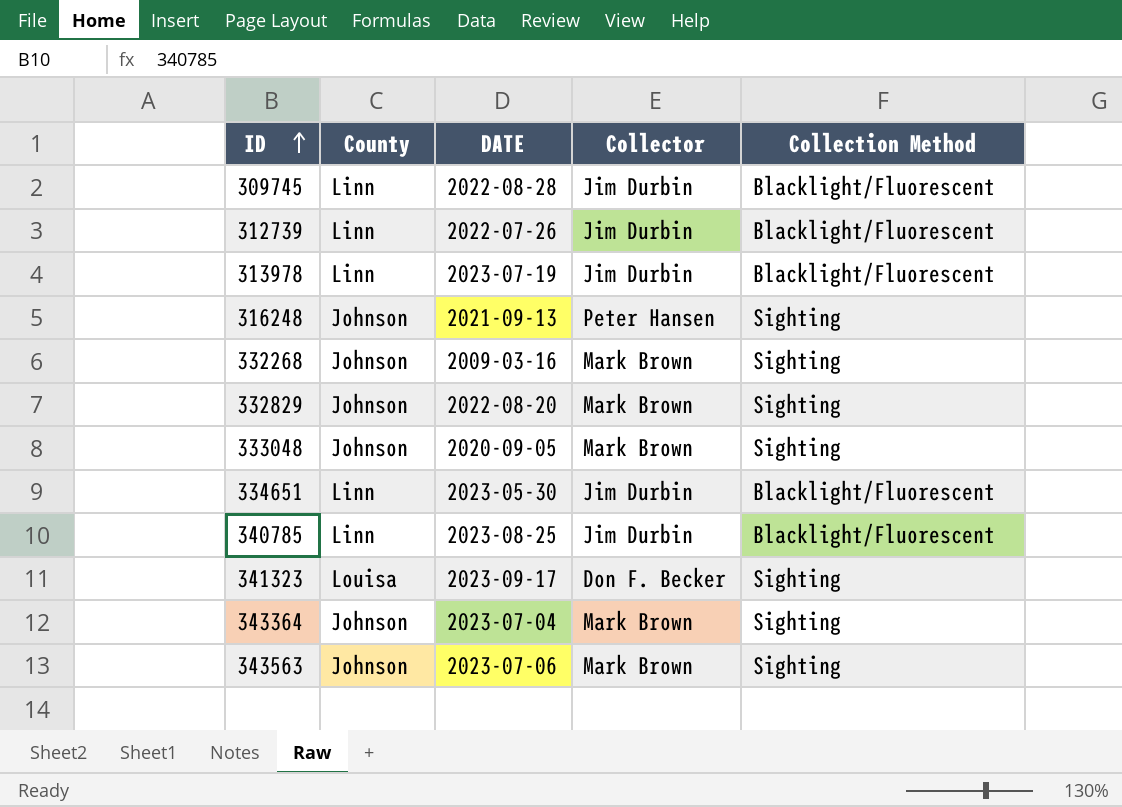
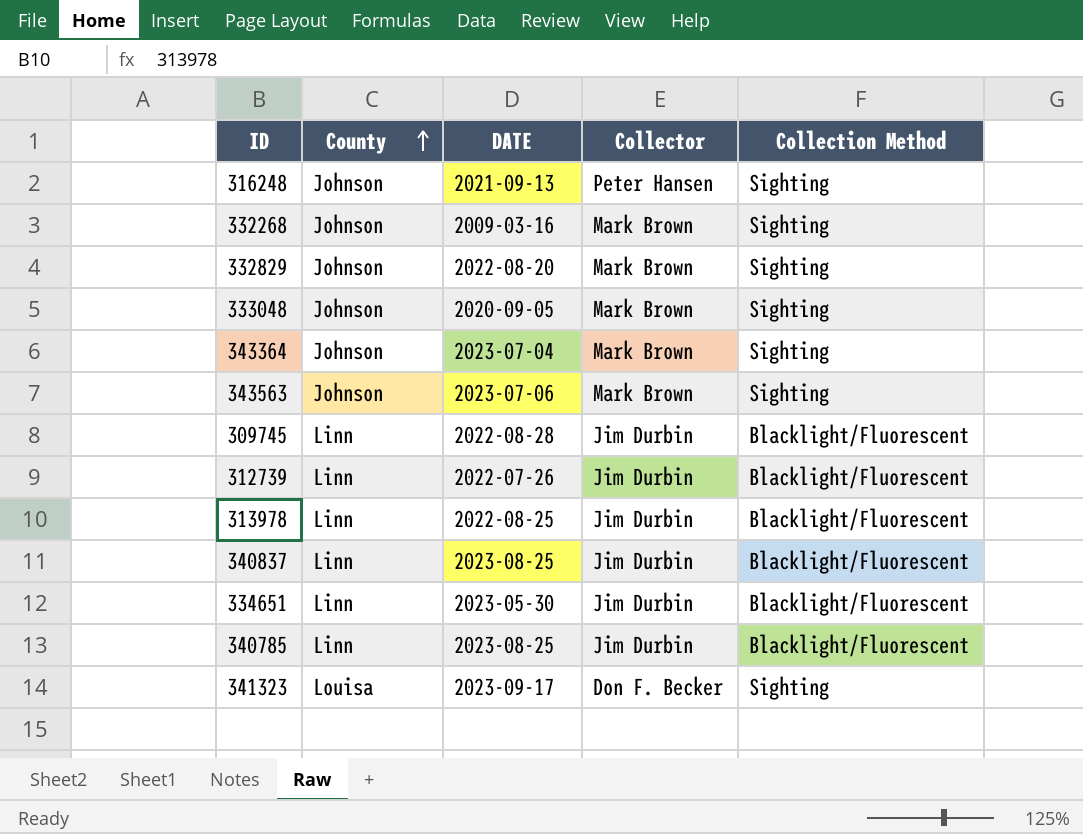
row order: ID ascending -> County ascending
313978 | DATE: 2023-07-19 -> 2022-08-25
row 340837: none -> Linn | 2023-08-25 | Jim Durbin | Blacklight/Fluorescent

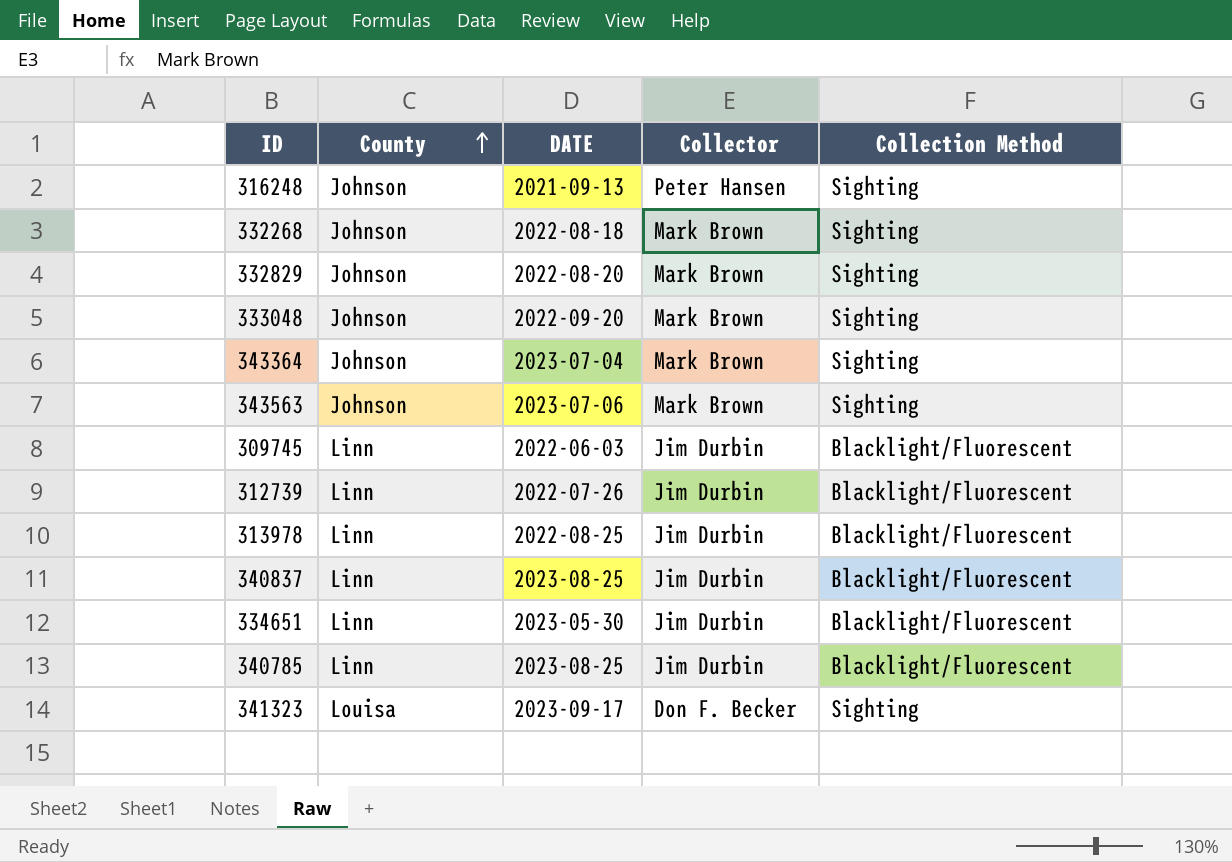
332268 | DATE: 2009-03-16 -> 2022-08-18
333048 | DATE: 2020-09-05 -> 2022-09-20
309745 | DATE: 2022-08-28 -> 2022-06-03

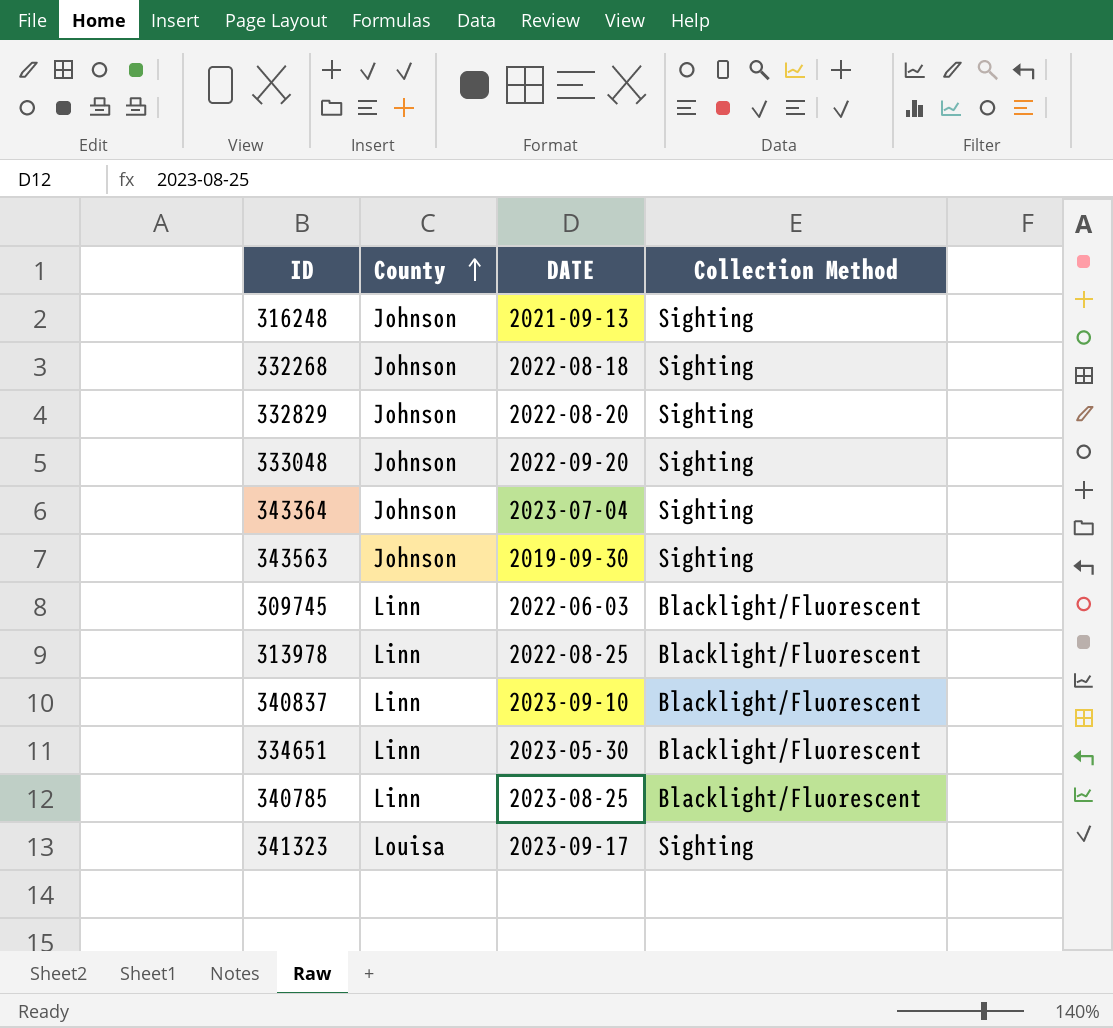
column Collector | position: 4 -> none
row 312739: Linn | 2022-07-26 | Jim Durbin | Blacklight/Fluorescent -> none
343563 | DATE: 2023-07-06 -> 2019-09-30
340837 | DATE: 2023-08-25 -> 2023-09-10

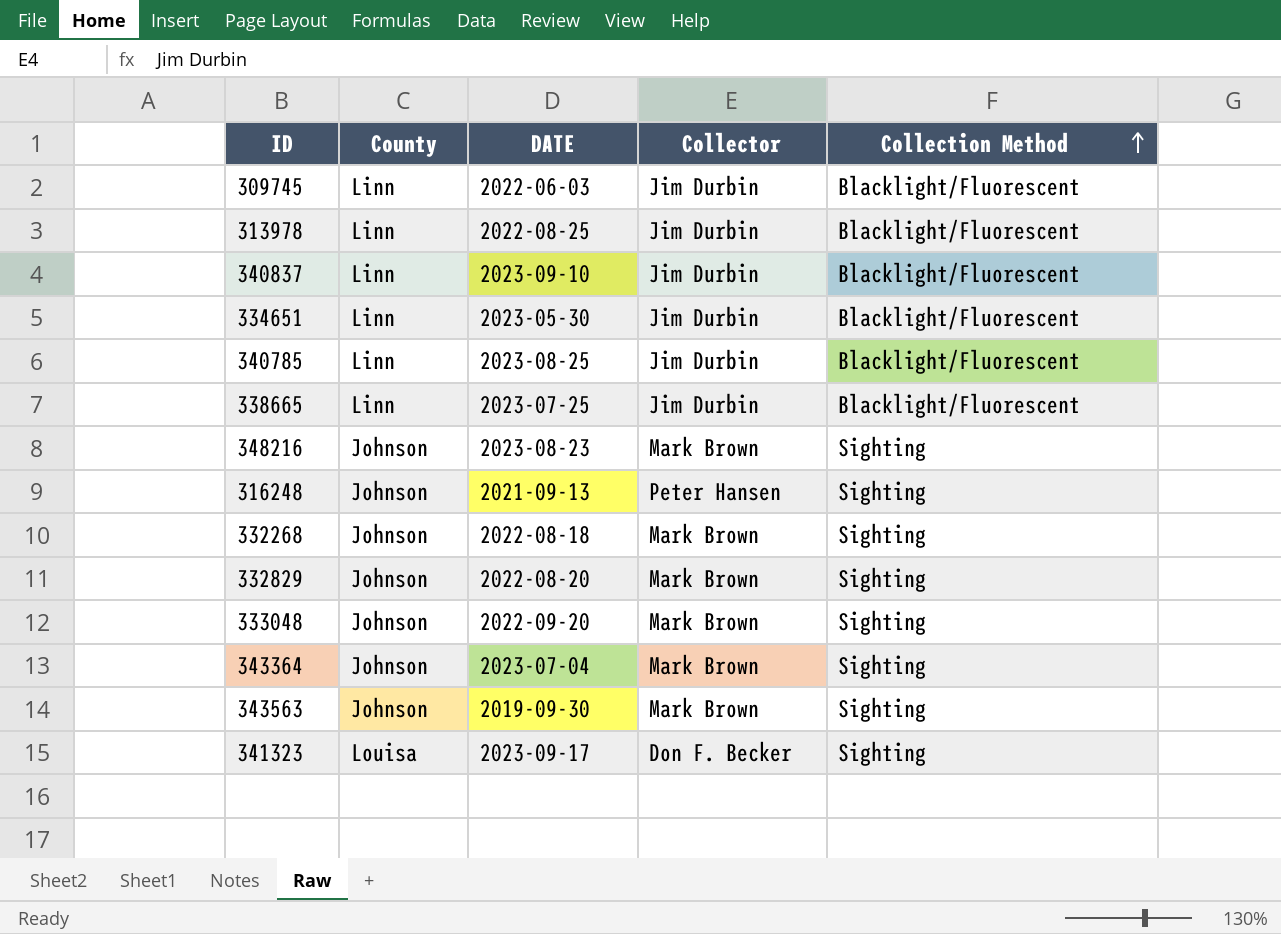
row order: County ascending -> Collection Method ascending
column Collector | position: none -> 4
row 338665: none -> Linn | 2023-07-25 | Jim Durbin | Blacklight/Fluorescent
row 348216: none -> Johnson | 2023-08-23 | Mark Brown | Sighting

